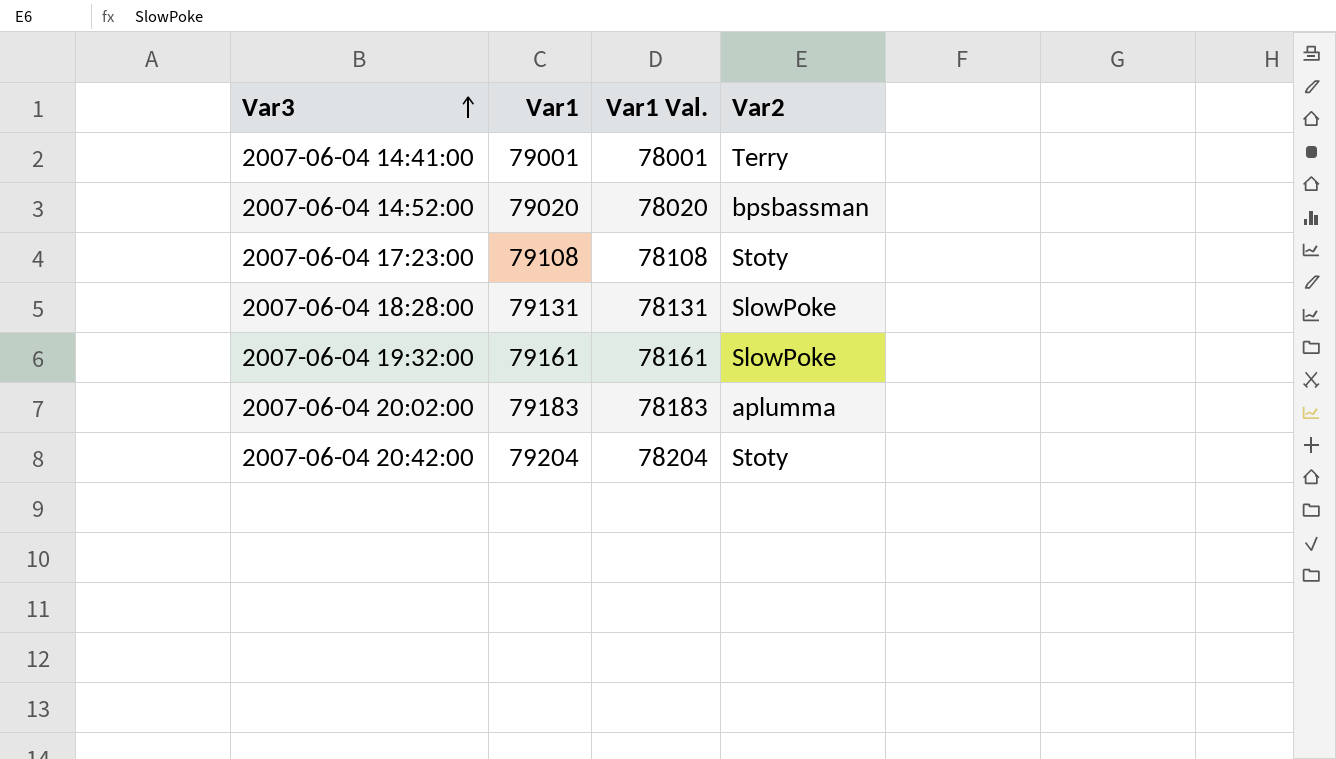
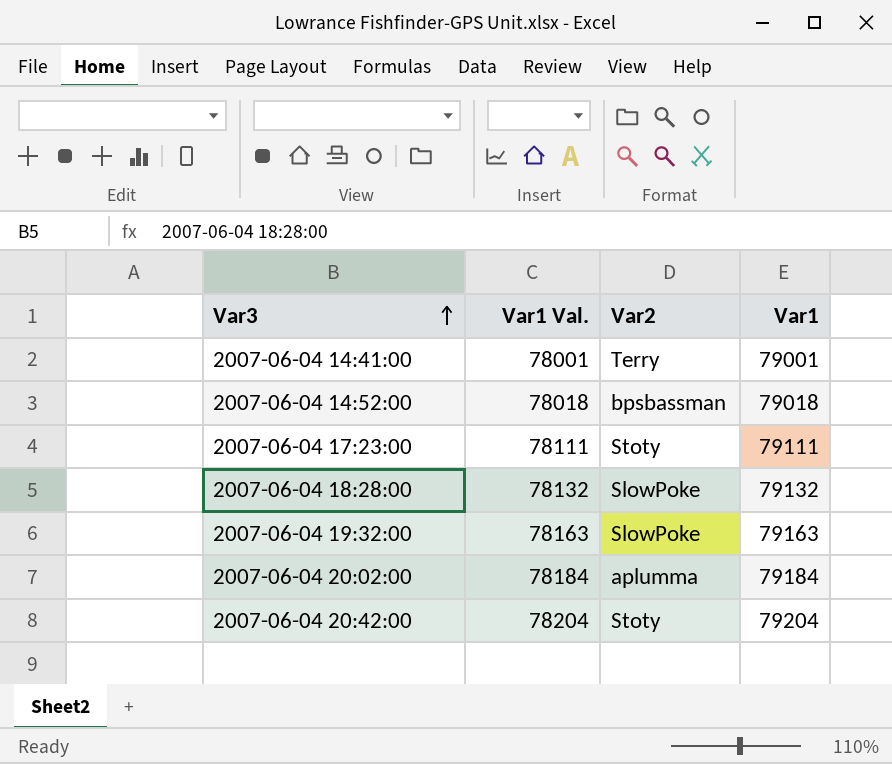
column Var1 | position: 2 -> 4
2007-06-04 14:52:00 | Var1 Val.: 78020 -> 78018
2007-06-04 14:52:00 | Var1: 79020 -> 79018
2007-06-04 17:23:00 | Var1 Val.: 78108 -> 78111
2007-06-04 17:23:00 | Var1: 79108 -> 79111
2007-06-04 18:28:00 | Var1 Val.: 78131 -> 78132
2007-06-04 18:28:00 | Var1: 79131 -> 79132
2007-06-04 19:32:00 | Var1 Val.: 78161 -> 78163
2007-06-04 19:32:00 | Var1: 79161 -> 79163
2007-06-04 20:02:00 | Var1 Val.: 78183 -> 78184
2007-06-04 20:02:00 | Var1: 79183 -> 79184

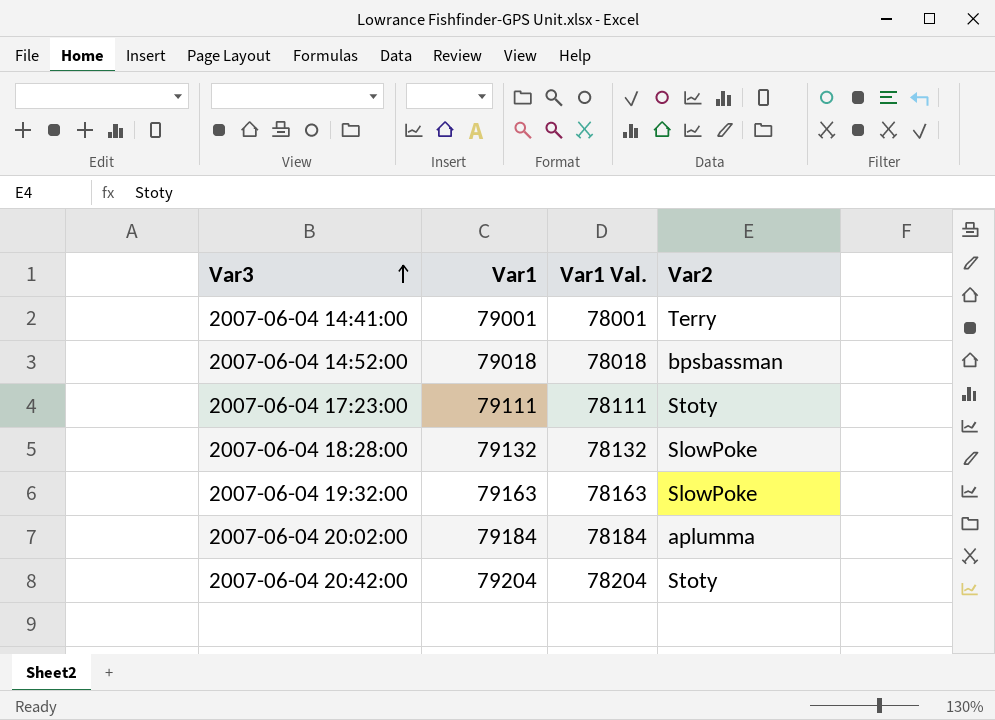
column Var1 | position: 4 -> 2

